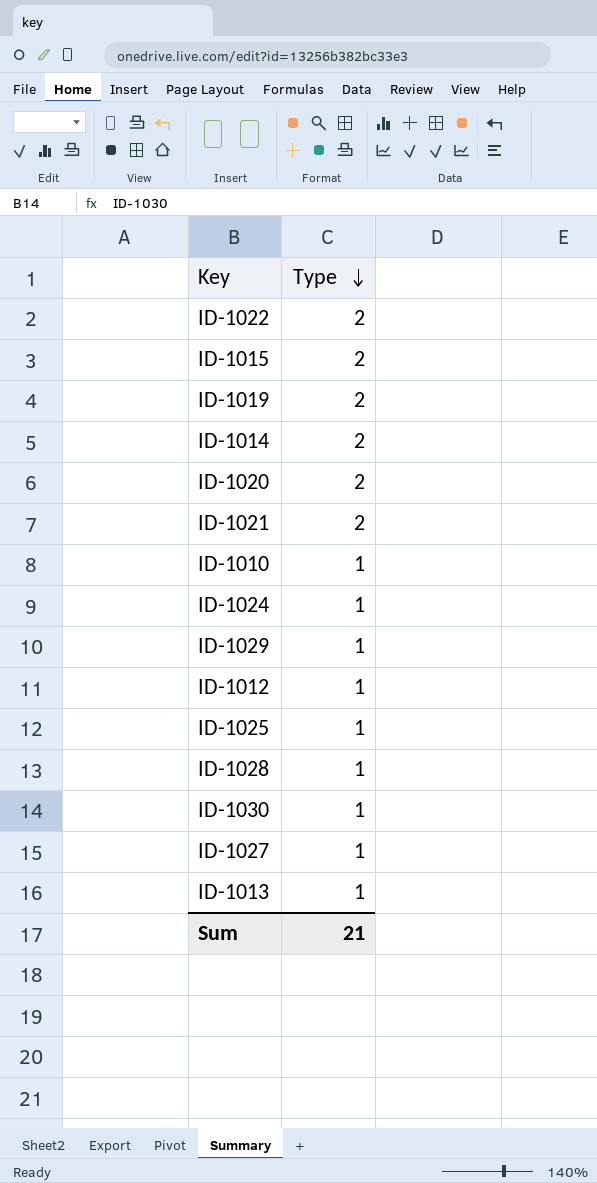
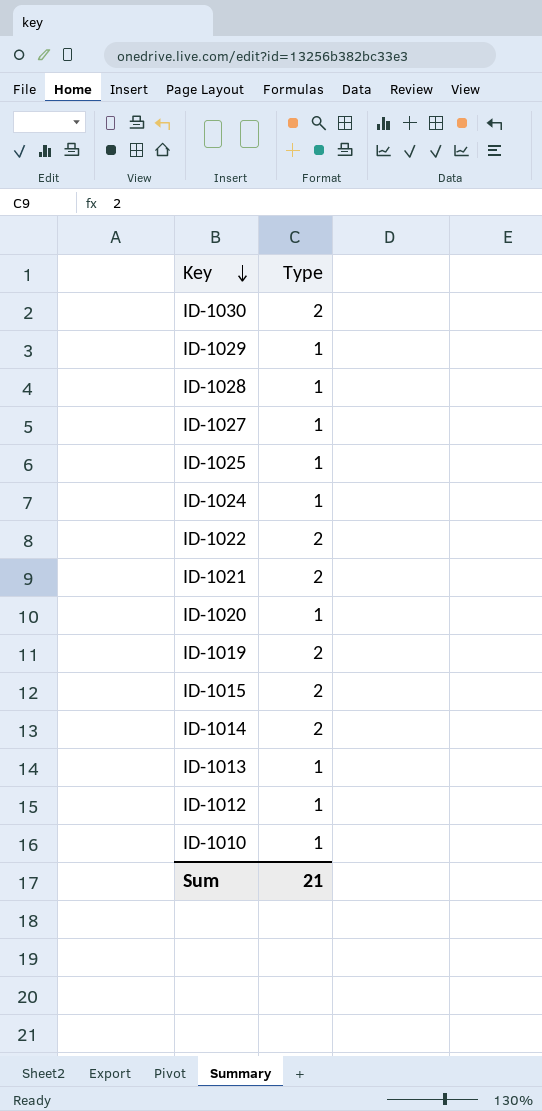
row order: Type descending -> Key descending
ID-1030 | Type: 1 -> 2
ID-1020 | Type: 2 -> 1

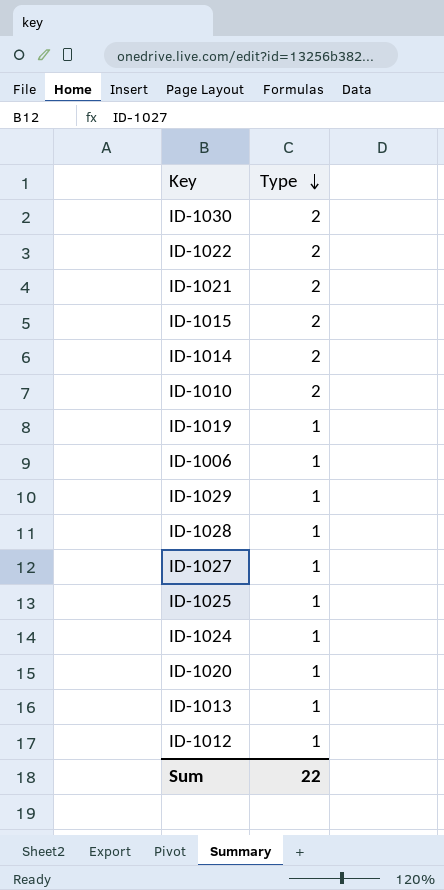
row order: Key descending -> Type descending
ID-1010 | Type: 1 -> 2
ID-1019 | Type: 2 -> 1
row ID-1006: none -> 1
Sum | Type: 21 -> 22

